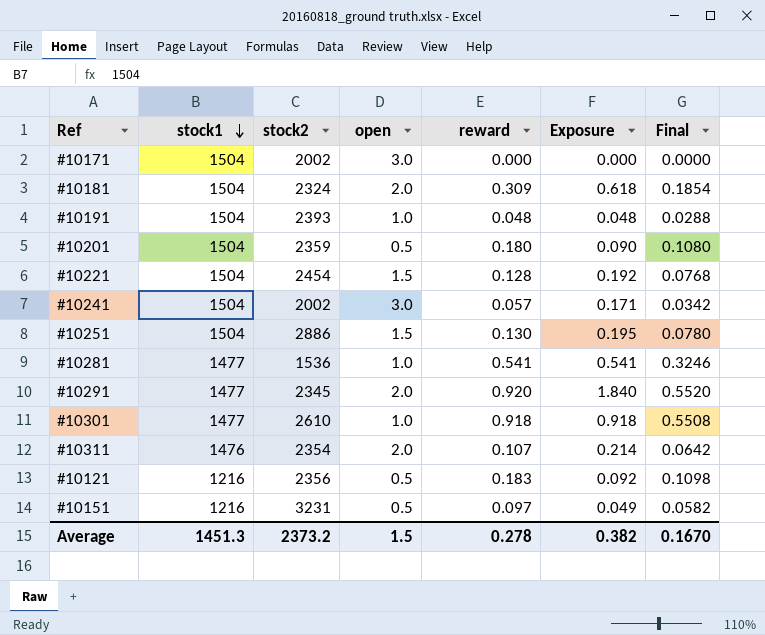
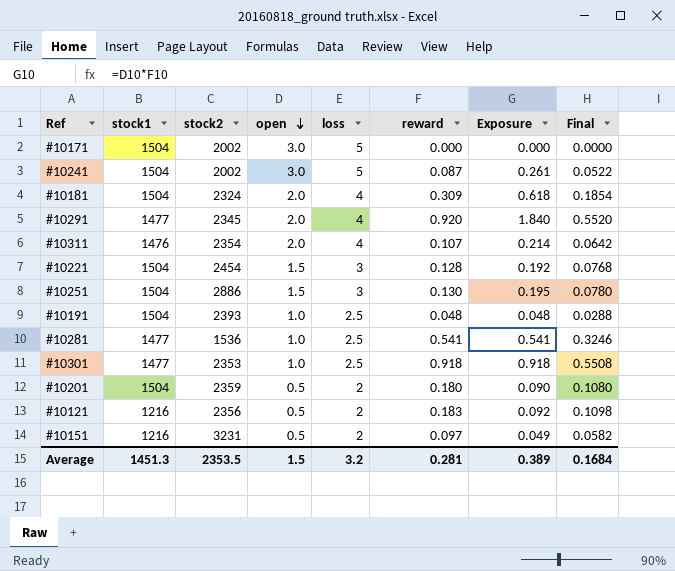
row order: stock1 descending -> open descending
column loss | position: none -> 5
#10241 | reward: 0.057 -> 0.087
#10241 | Exposure: 0.171 -> 0.261
#10241 | Final: 0.0342 -> 0.0522
#10301 | stock2: 2610 -> 2353
Average | stock2: 2373.2 -> 2353.5
Average | reward: 0.278 -> 0.281
Average | Exposure: 0.382 -> 0.389
Average | Final: 0.1670 -> 0.1684

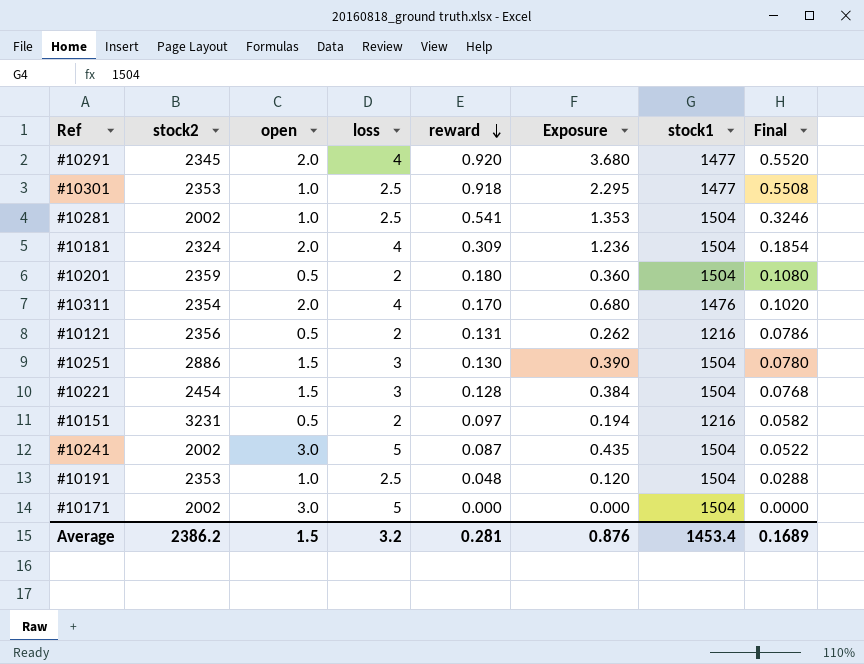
row order: open descending -> reward descending
column Exposure | formula: [open] * [reward] -> [loss] * [reward]
column stock1 | position: 2 -> 7
#10281 | stock2: 1536 -> 2002
#10281 | stock1: 1477 -> 1504
#10311 | reward: 0.107 -> 0.170
#10311 | Final: 0.0642 -> 0.1020
#10121 | reward: 0.183 -> 0.131
#10121 | Final: 0.1098 -> 0.0786
#10191 | stock2: 2393 -> 2353
Average | stock2: 2353.5 -> 2386.2
Average | Exposure: 0.389 -> 0.876
Average | stock1: 1451.3 -> 1453.4
Average | Final: 0.1684 -> 0.1689

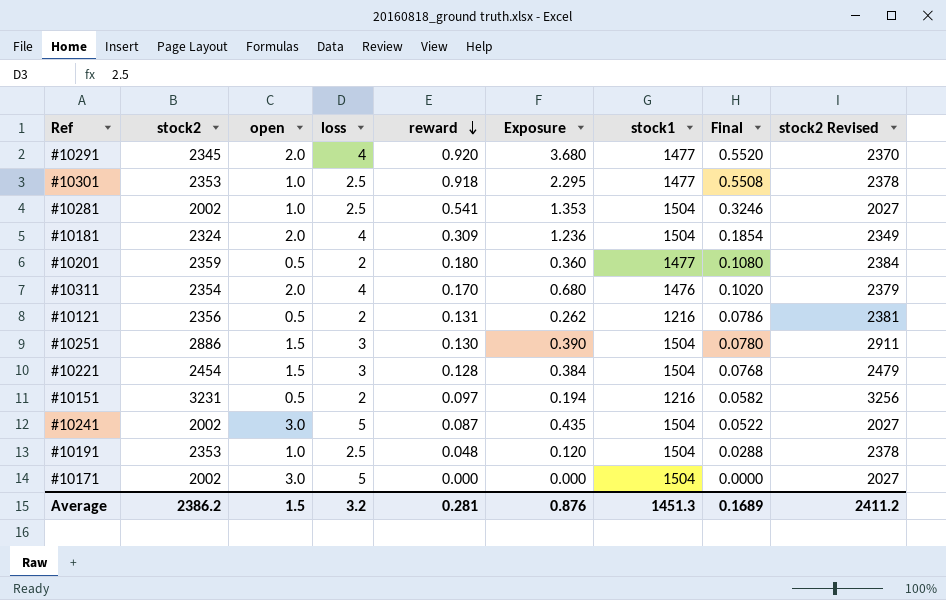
column stock2 Revised | formula: none -> [stock2] + 25
#10201 | stock1: 1504 -> 1477
Average | stock1: 1453.4 -> 1451.3

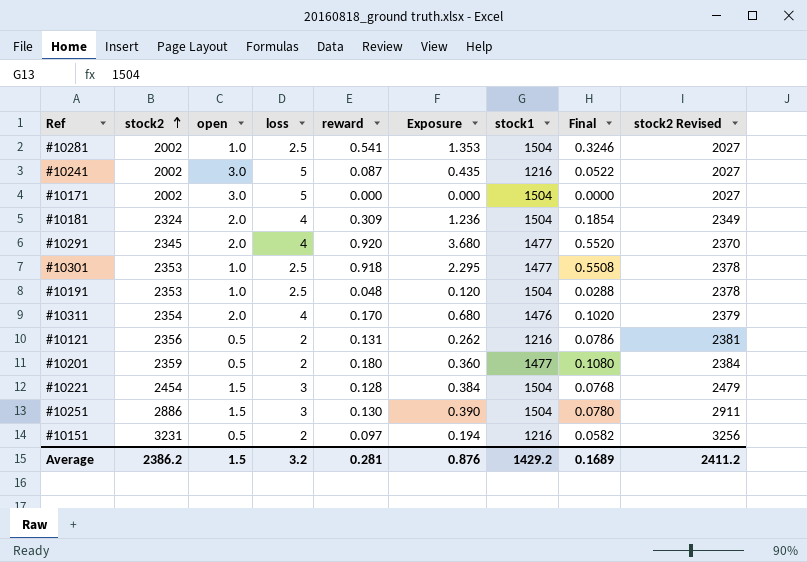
row order: reward descending -> stock2 ascending
#10241 | stock1: 1504 -> 1216
Average | stock1: 1451.3 -> 1429.2

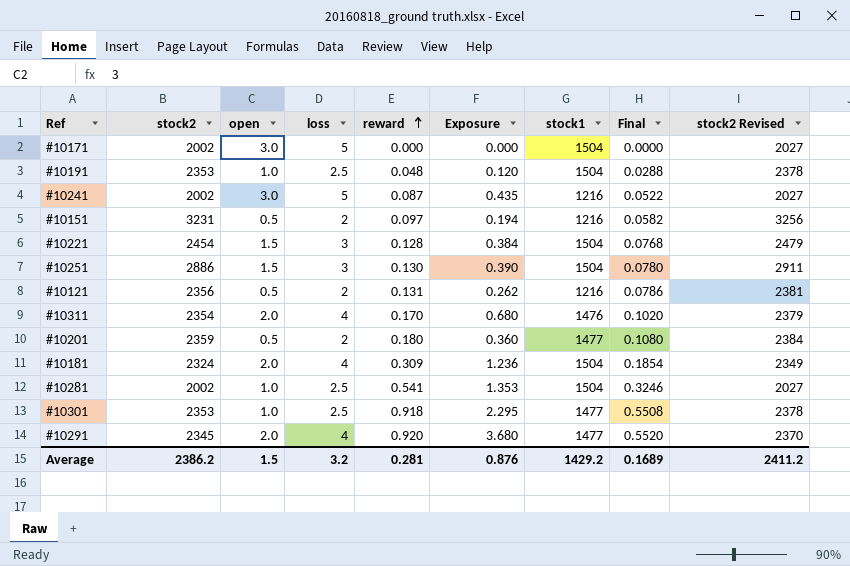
row order: stock2 ascending -> reward ascending

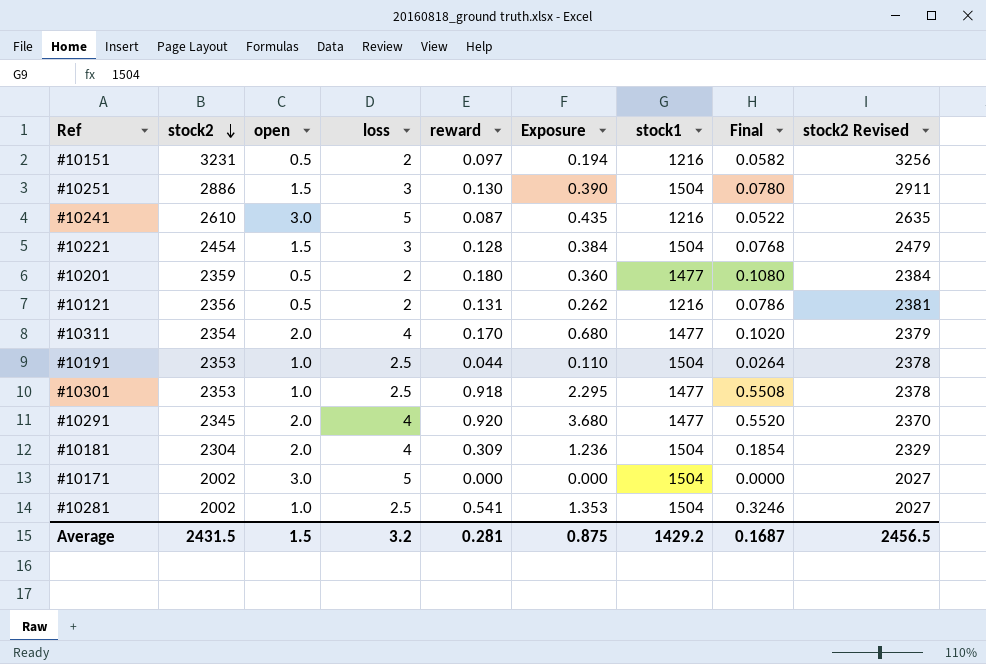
row order: reward ascending -> stock2 descending
#10241 | stock2: 2002 -> 2610
#10241 | stock2 Revised: 2027 -> 2635
#10311 | stock1: 1476 -> 1477
#10191 | reward: 0.048 -> 0.044
#10191 | Exposure: 0.120 -> 0.110
#10191 | Final: 0.0288 -> 0.0264
#10181 | stock2: 2324 -> 2304
#10181 | stock2 Revised: 2349 -> 2329
Average | stock2: 2386.2 -> 2431.5
Average | Exposure: 0.876 -> 0.875
Average | Final: 0.1689 -> 0.1687
Average | stock2 Revised: 2411.2 -> 2456.5

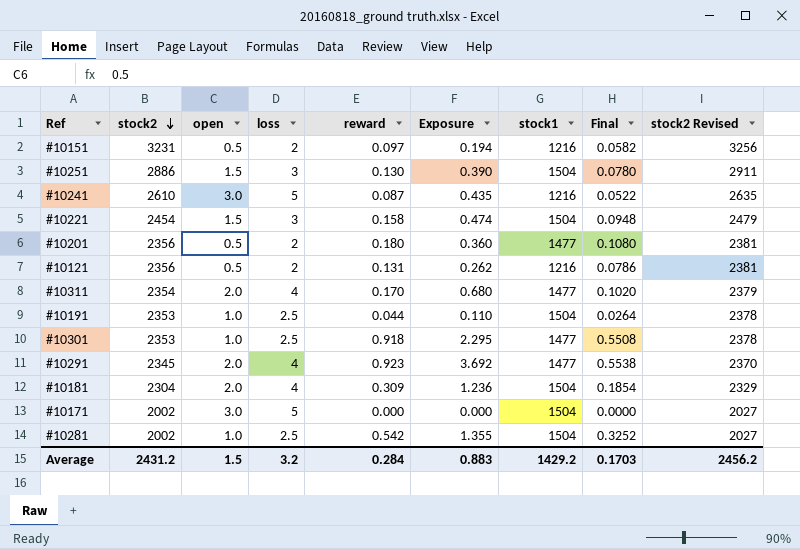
#10221 | reward: 0.128 -> 0.158
#10221 | Exposure: 0.384 -> 0.474
#10221 | Final: 0.0768 -> 0.0948
#10201 | stock2: 2359 -> 2356
#10201 | stock2 Revised: 2384 -> 2381
#10291 | reward: 0.920 -> 0.923
#10291 | Exposure: 3.680 -> 3.692
#10291 | Final: 0.5520 -> 0.5538
#10281 | reward: 0.541 -> 0.542
#10281 | Exposure: 1.353 -> 1.355
#10281 | Final: 0.3246 -> 0.3252
Average | stock2: 2431.5 -> 2431.2
Average | reward: 0.281 -> 0.284
Average | Exposure: 0.875 -> 0.883
Average | Final: 0.1687 -> 0.1703
Average | stock2 Revised: 2456.5 -> 2456.2

